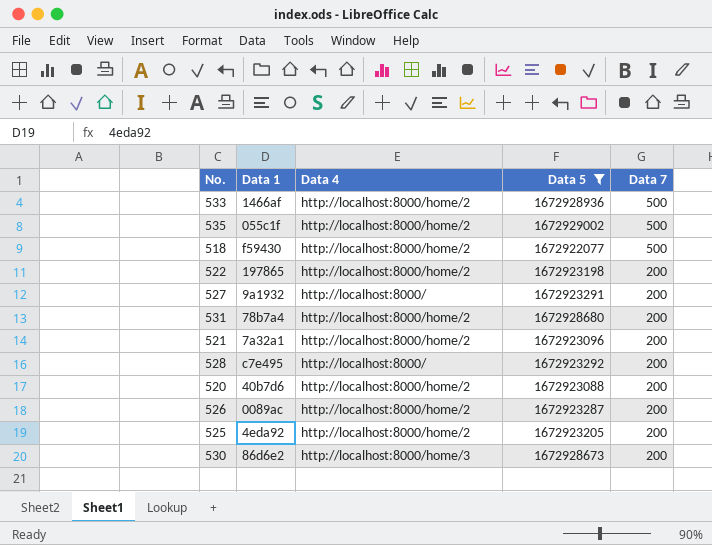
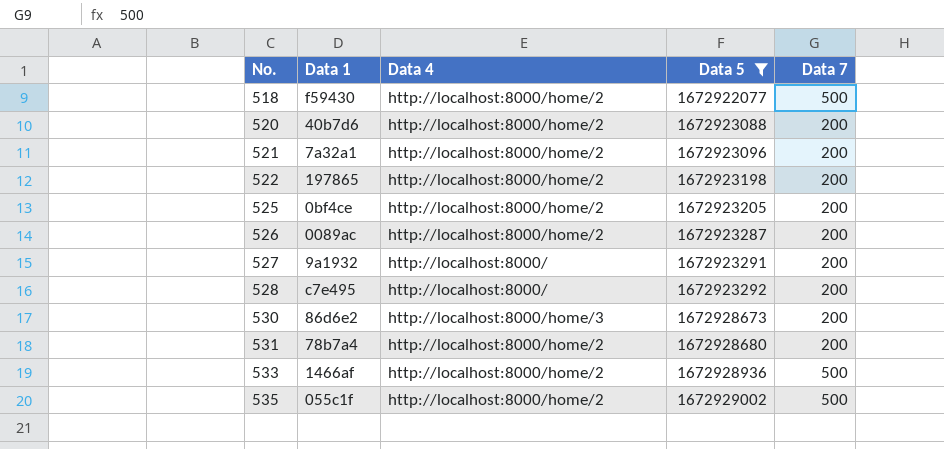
row order: Data 7 descending -> No. ascending
525 | Data 1: 4eda92 -> 0bf4ce

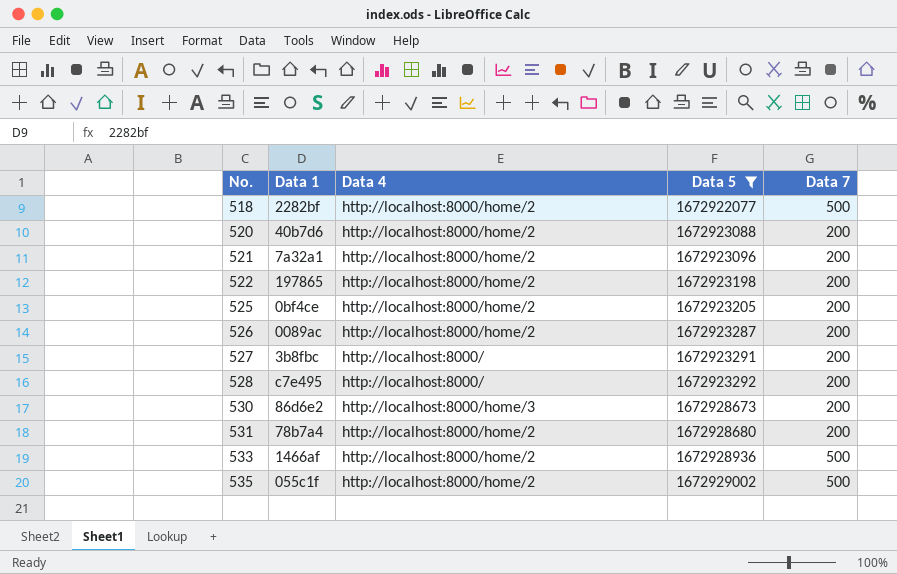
518 | Data 1: f59430 -> 2282bf
527 | Data 1: 9a1932 -> 3b8fbc

